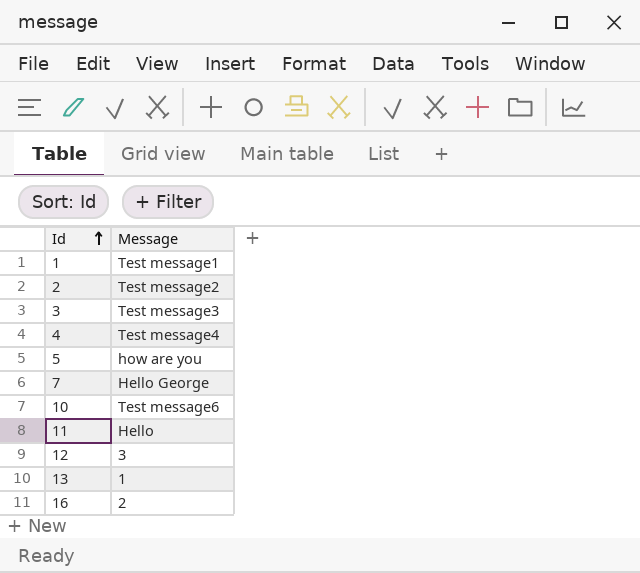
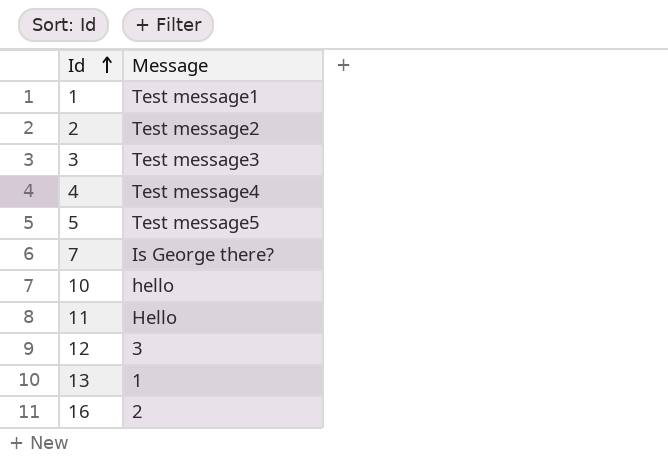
5 | Message: how are you -> Test message5
7 | Message: Hello George -> Is George there?
10 | Message: Test message6 -> hello

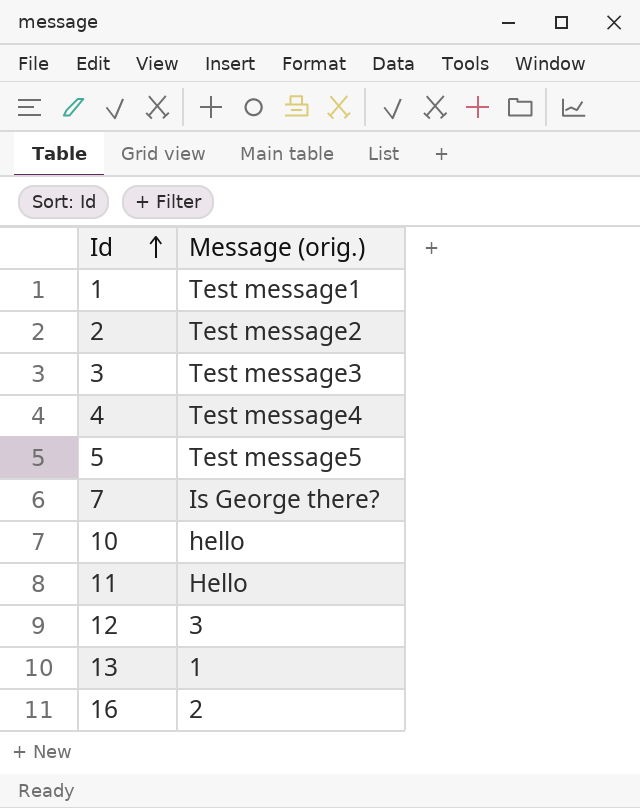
column name: Message -> Message (orig.)

